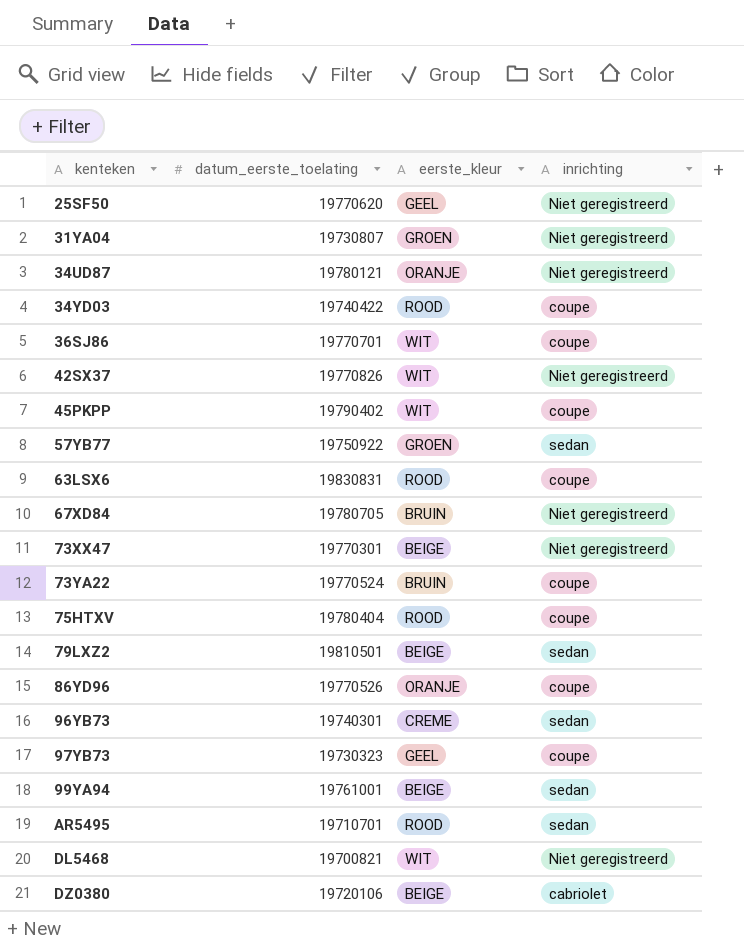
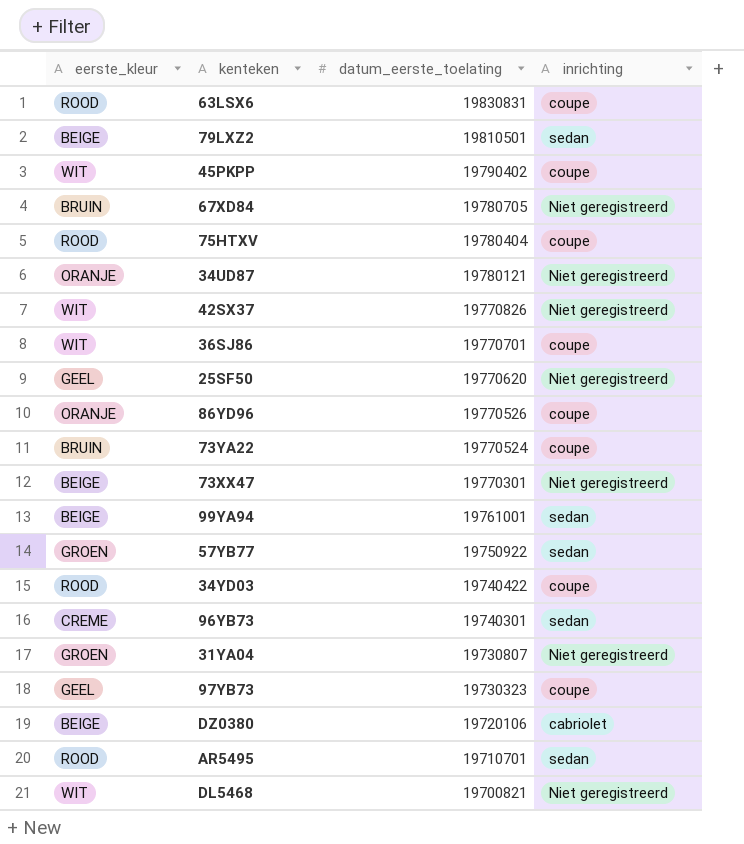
row order: kenteken ascending -> datum_eerste_toelating descending
column eerste_kleur | position: 3 -> 1

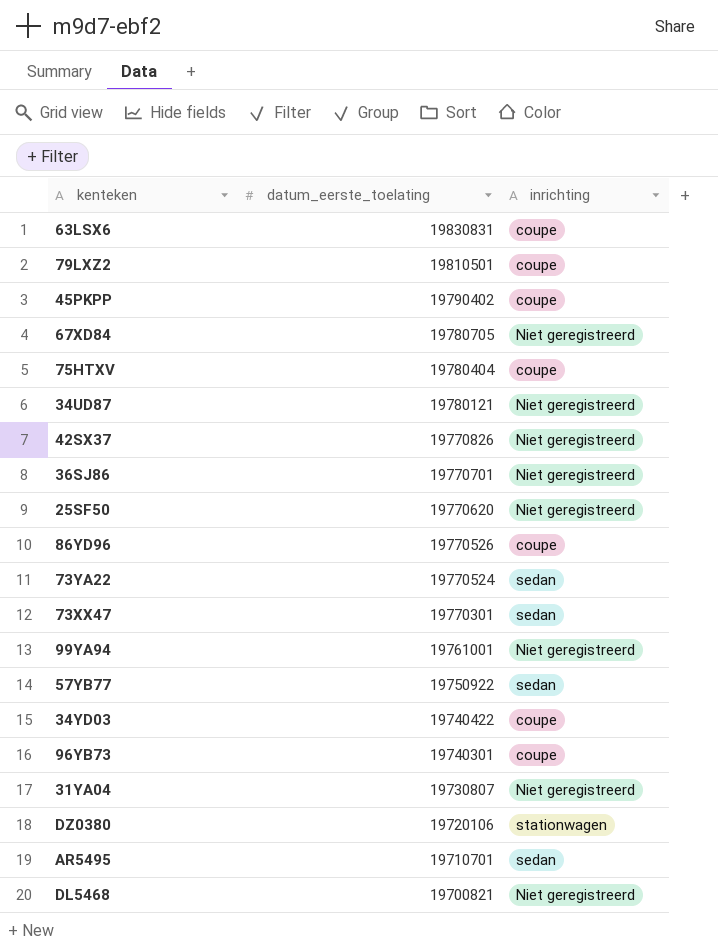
column eerste_kleur | position: 1 -> none
row 97YB73: GEEL | 19730323 | coupe -> none
79LXZ2 | inrichting: sedan -> coupe
36SJ86 | inrichting: coupe -> Niet geregistreerd
73YA22 | inrichting: coupe -> sedan
73XX47 | inrichting: Niet geregistreerd -> sedan
99YA94 | inrichting: sedan -> Niet geregistreerd
96YB73 | inrichting: sedan -> coupe
DZ0380 | inrichting: cabriolet -> stationwagen

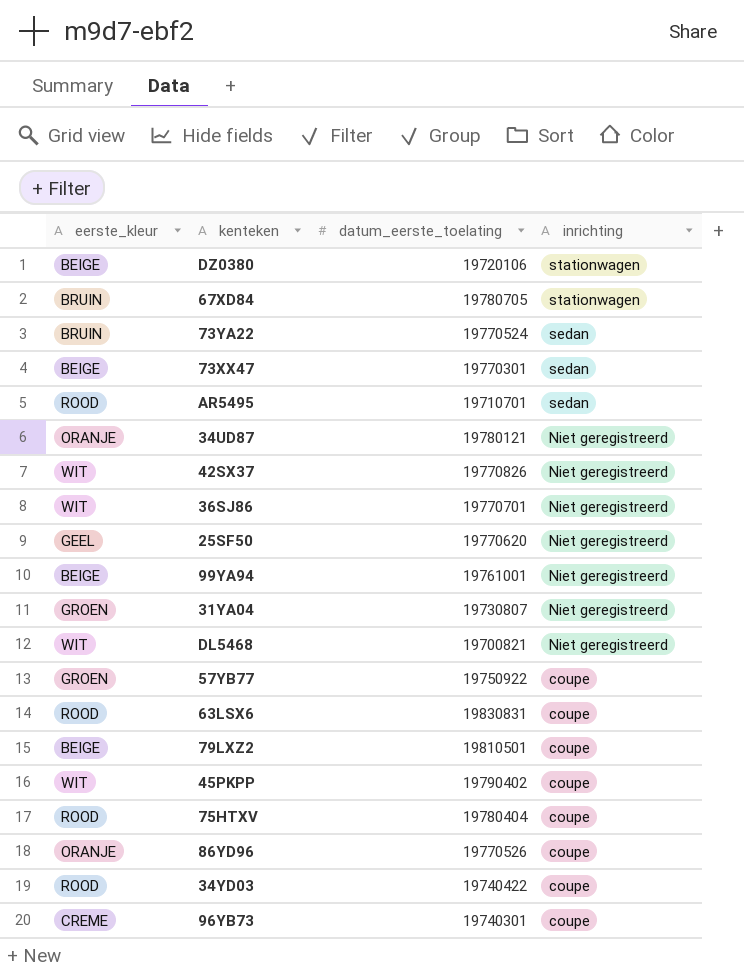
row order: datum_eerste_toelating descending -> inrichting descending
column eerste_kleur | position: none -> 1
67XD84 | inrichting: Niet geregistreerd -> stationwagen
57YB77 | inrichting: sedan -> coupe

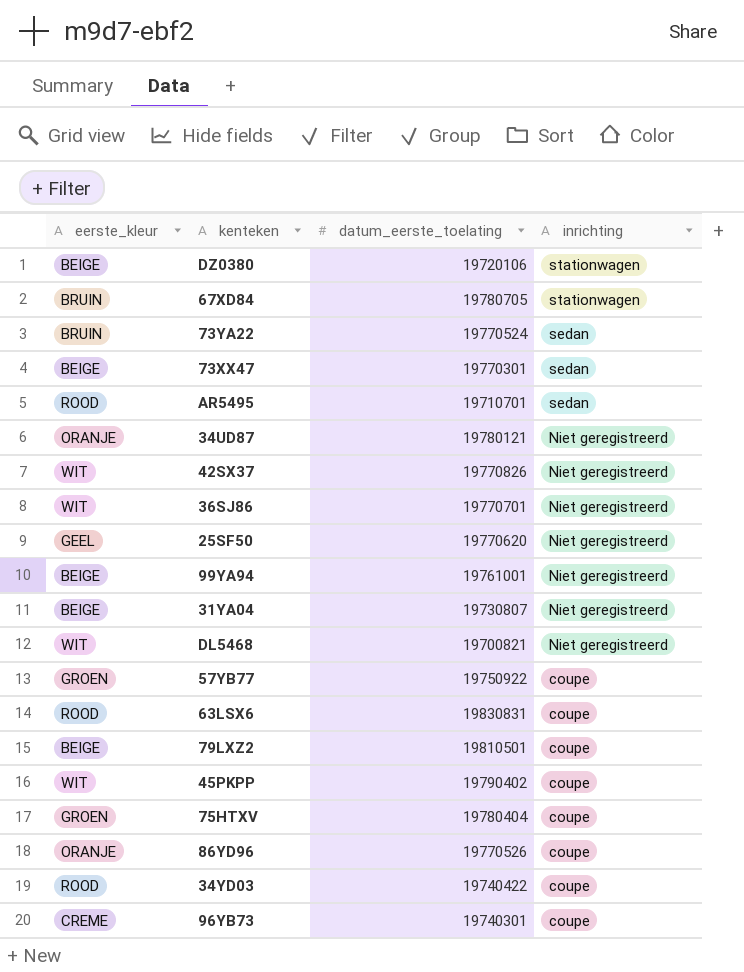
31YA04 | eerste_kleur: GROEN -> BEIGE
75HTXV | eerste_kleur: ROOD -> GROEN

